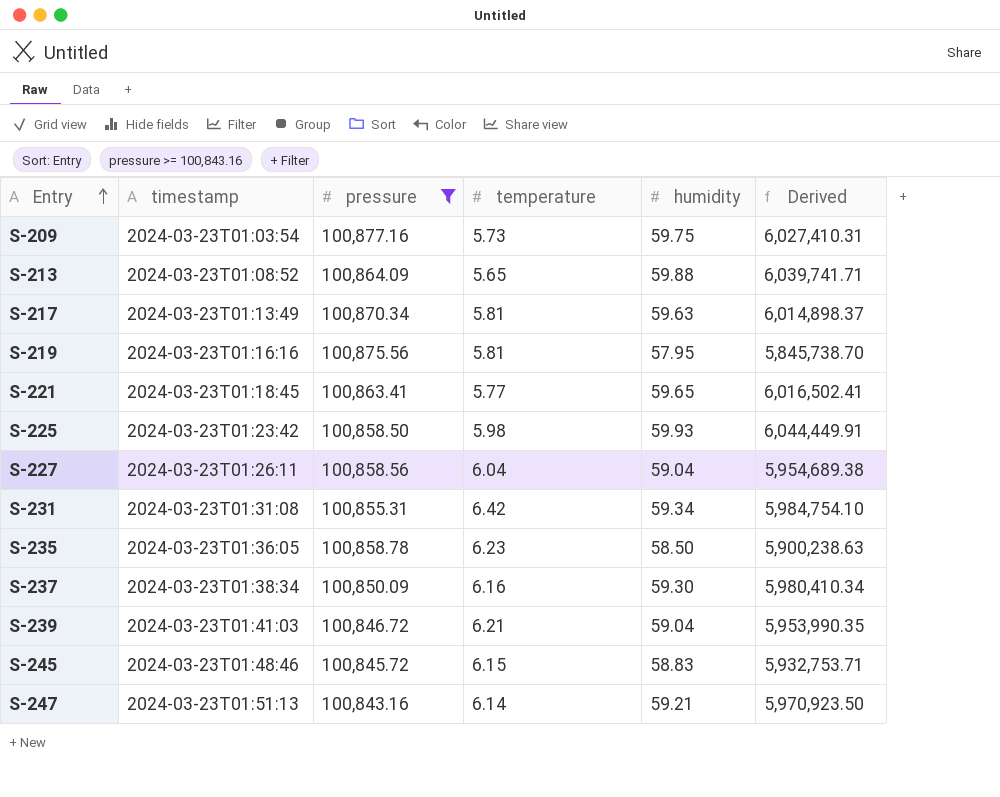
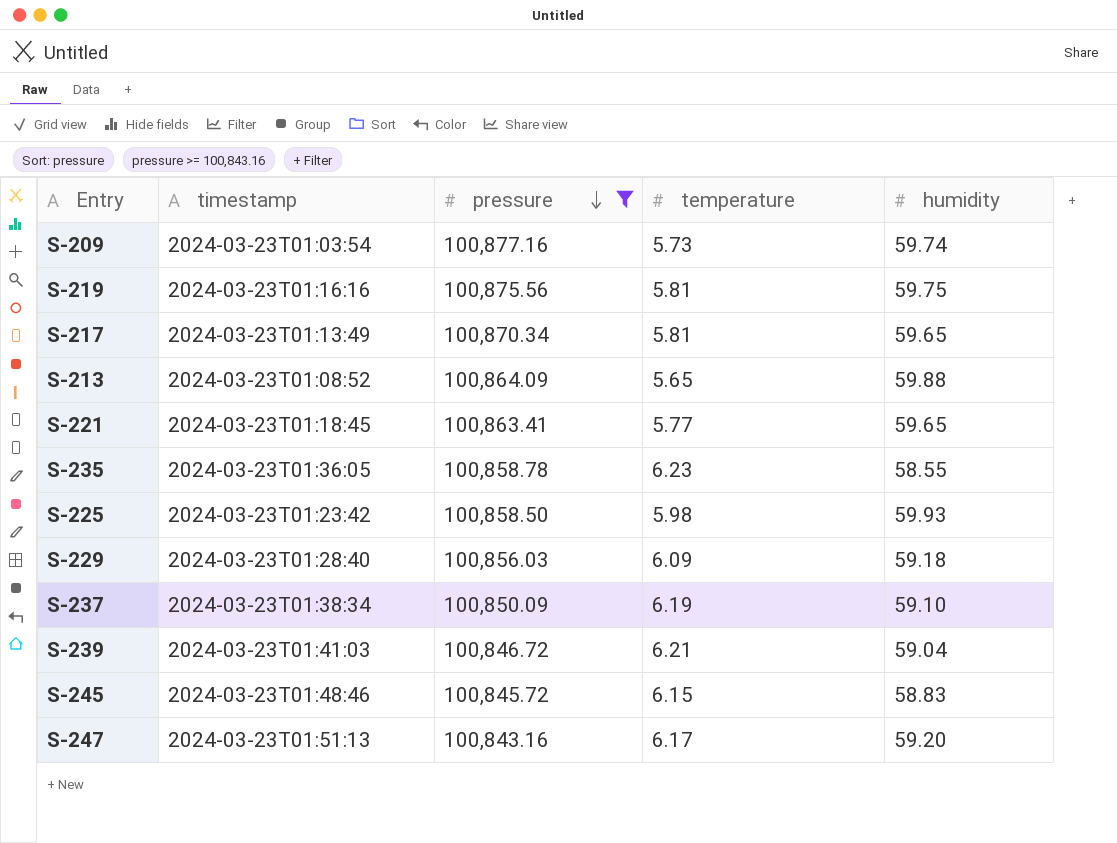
row order: Entry ascending -> pressure descending
column Derived | formula: [pressure] * [humidity] -> none
row S-227: 2024-03-23T01:26:11 | 100,858.56 | 6.04 | 59.04 | 5,954,689.38 -> none
row S-231: 2024-03-23T01:31:08 | 100,855.31 | 6.42 | 59.34 | 5,984,754.10 -> none
S-209 | humidity: 59.75 -> 59.74
S-219 | humidity: 57.95 -> 59.75
S-217 | humidity: 59.63 -> 59.65
S-235 | humidity: 58.50 -> 58.55
row S-229: none -> 2024-03-23T01:28:40 | 100,856.03 | 6.09 | 59.18
S-237 | temperature: 6.16 -> 6.19
S-237 | humidity: 59.30 -> 59.10
S-247 | temperature: 6.14 -> 6.17
S-247 | humidity: 59.21 -> 59.20

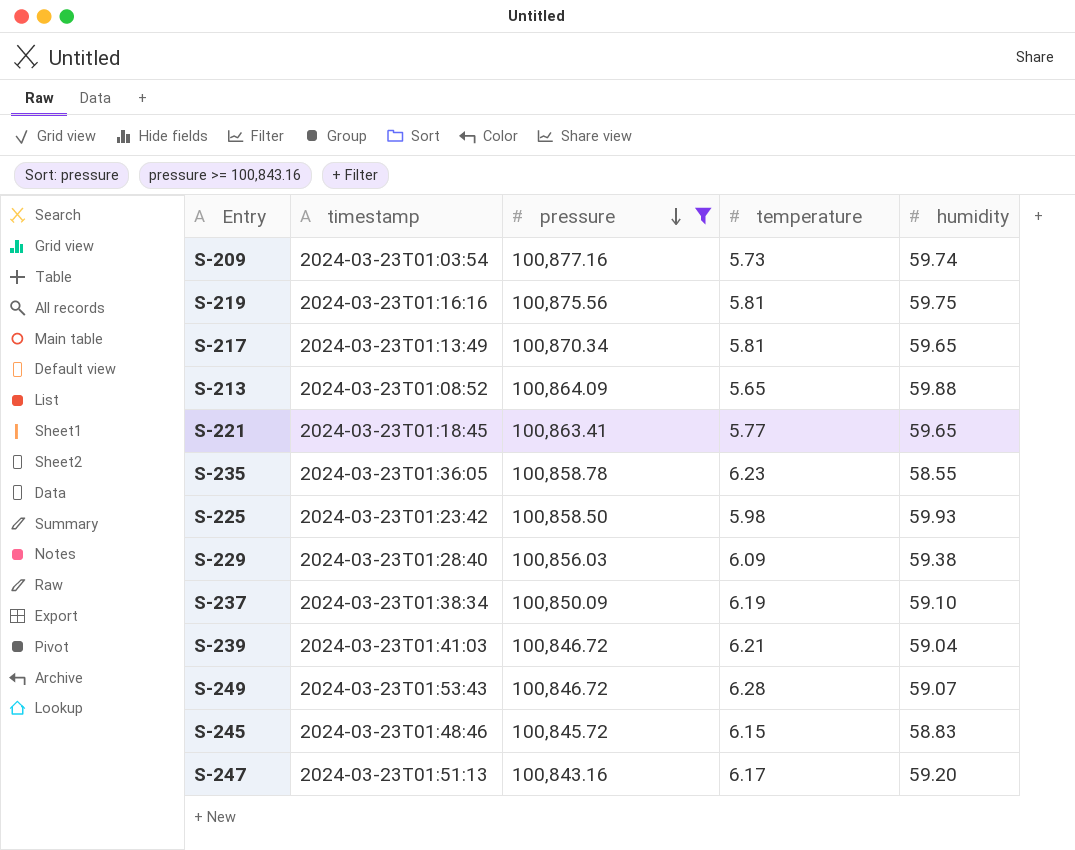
S-229 | humidity: 59.18 -> 59.38
row S-249: none -> 2024-03-23T01:53:43 | 100,846.72 | 6.28 | 59.07

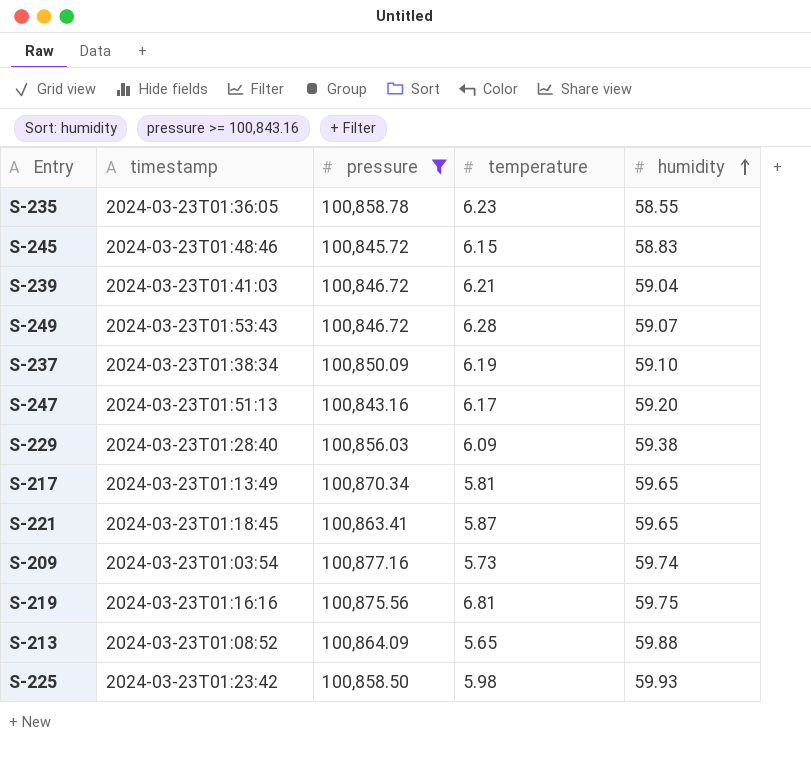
row order: pressure descending -> humidity ascending
S-221 | temperature: 5.77 -> 5.87
S-219 | temperature: 5.81 -> 6.81

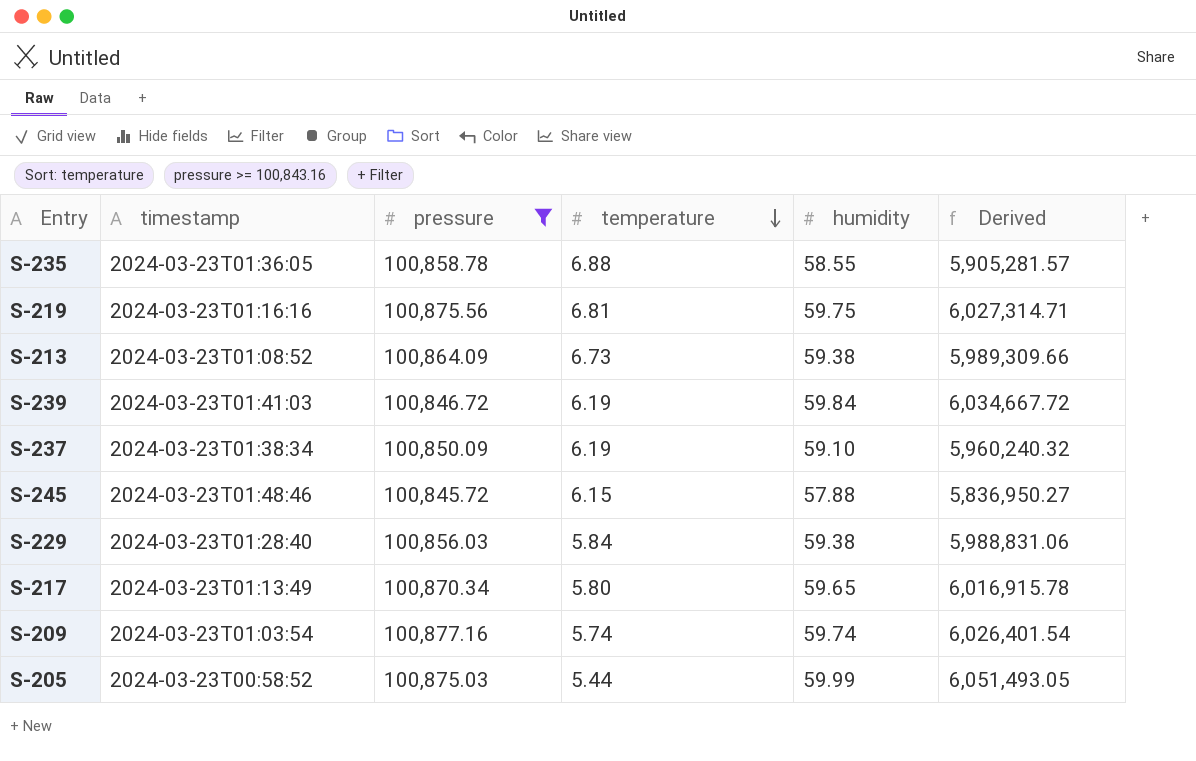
row order: humidity ascending -> temperature descending
column Derived | formula: none -> [pressure] * [humidity]
row S-249: 2024-03-23T01:53:43 | 100,846.72 | 6.28 | 59.07 -> none
row S-247: 2024-03-23T01:51:13 | 100,843.16 | 6.17 | 59.20 -> none
row S-221: 2024-03-23T01:18:45 | 100,863.41 | 5.87 | 59.65 -> none
row S-225: 2024-03-23T01:23:42 | 100,858.50 | 5.98 | 59.93 -> none
S-235 | temperature: 6.23 -> 6.88
S-213 | temperature: 5.65 -> 6.73
S-213 | humidity: 59.88 -> 59.38
S-239 | temperature: 6.21 -> 6.19
S-239 | humidity: 59.04 -> 59.84
S-245 | humidity: 58.83 -> 57.88
S-229 | temperature: 6.09 -> 5.84
S-217 | temperature: 5.81 -> 5.80
S-209 | temperature: 5.73 -> 5.74
row S-205: none -> 2024-03-23T00:58:52 | 100,875.03 | 5.44 | 59.99 | 6,051,493.05

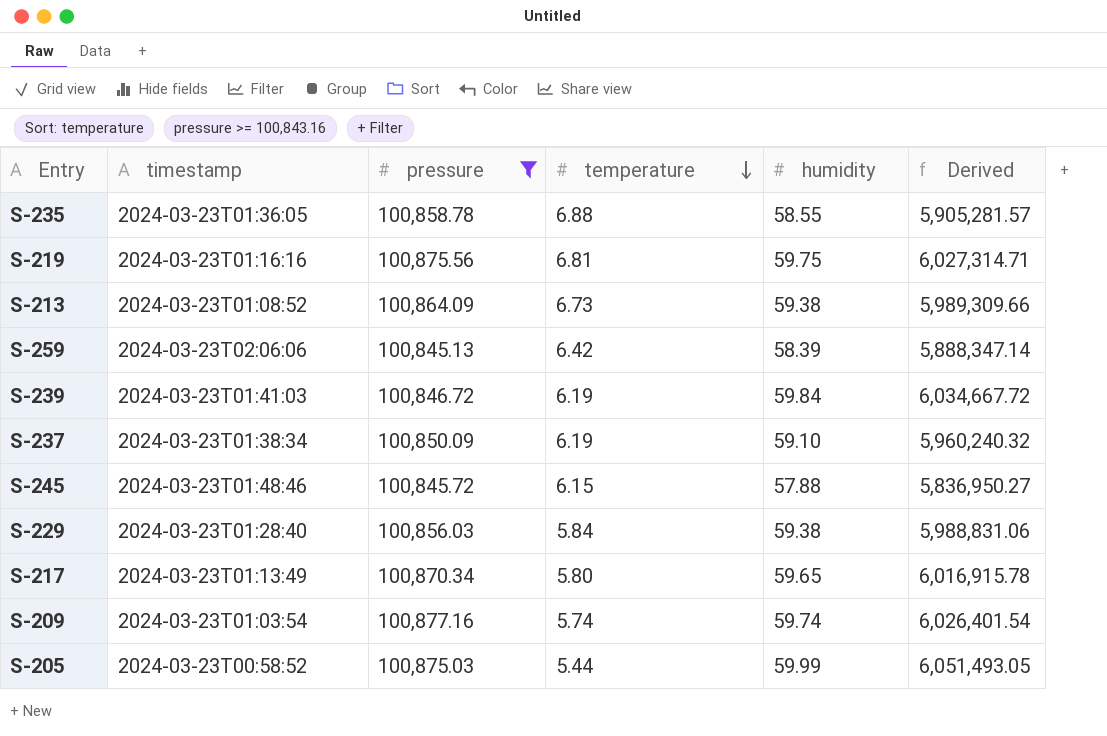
row S-259: none -> 2024-03-23T02:06:06 | 100,845.13 | 6.42 | 58.39 | 5,888,347.14

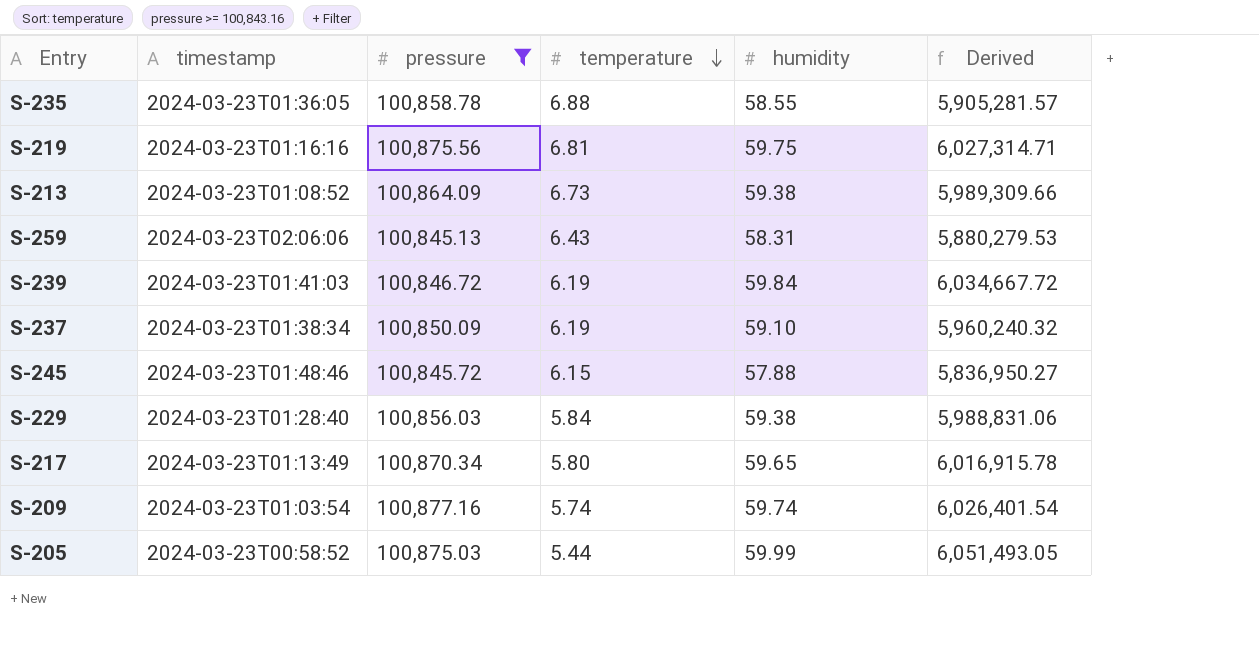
S-259 | temperature: 6.42 -> 6.43
S-259 | humidity: 58.39 -> 58.31
S-259 | Derived: 5,888,347.14 -> 5,880,279.53

